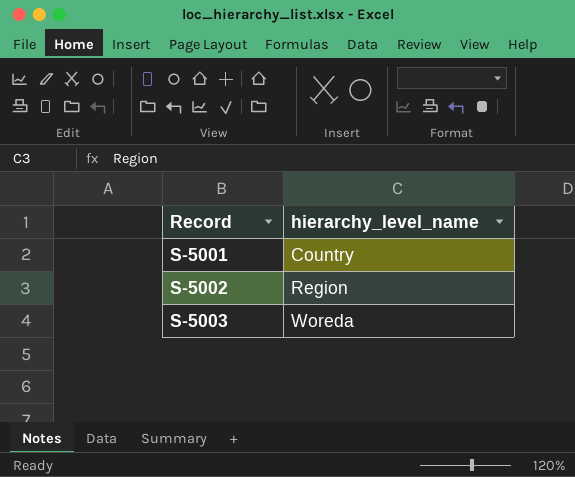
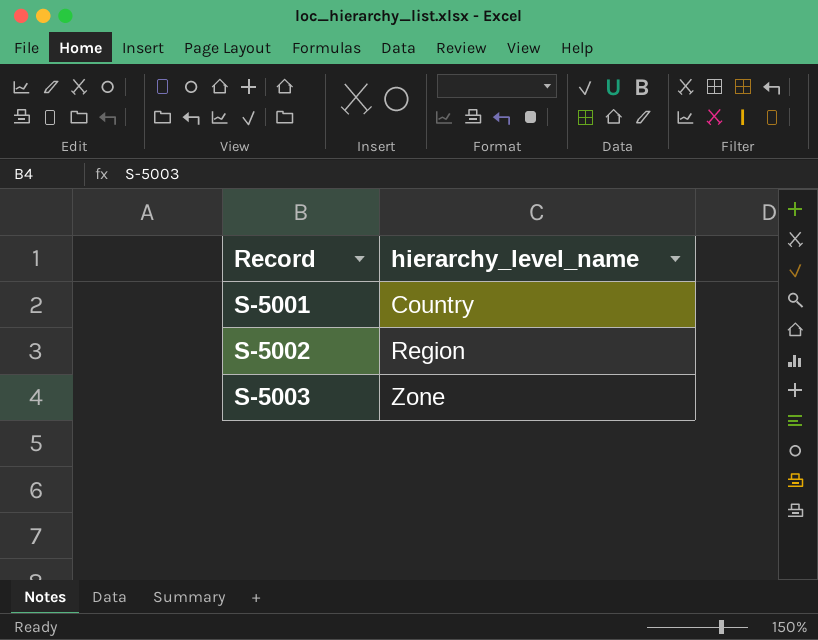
S-5003 | hierarchy_level_name: Woreda -> Zone

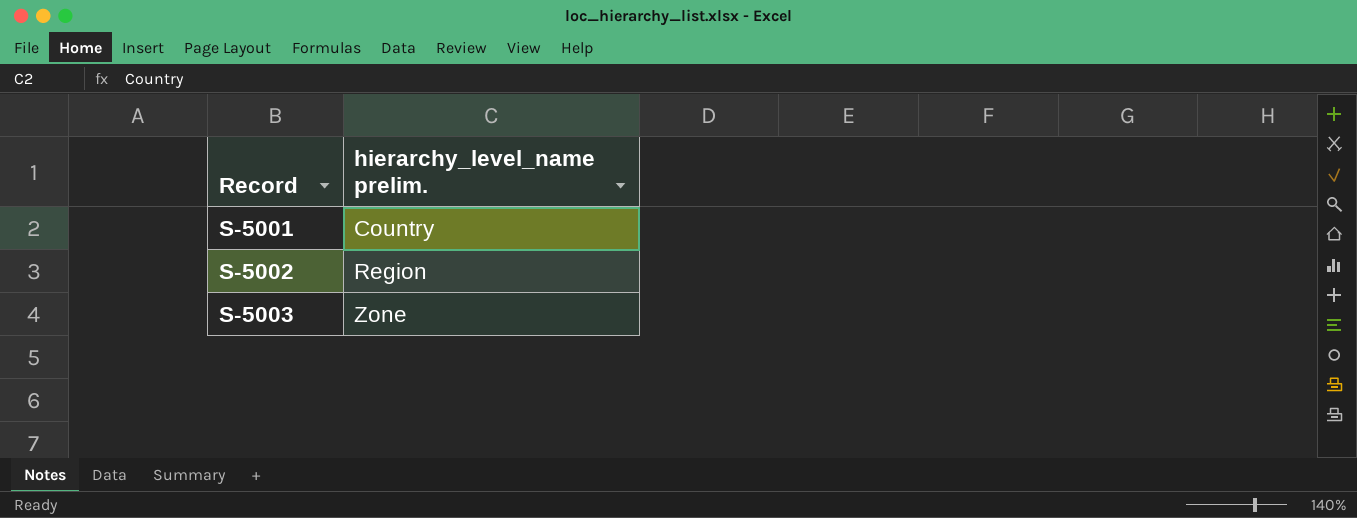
column name: hierarchy_level_name -> hierarchy_level_name prelim.

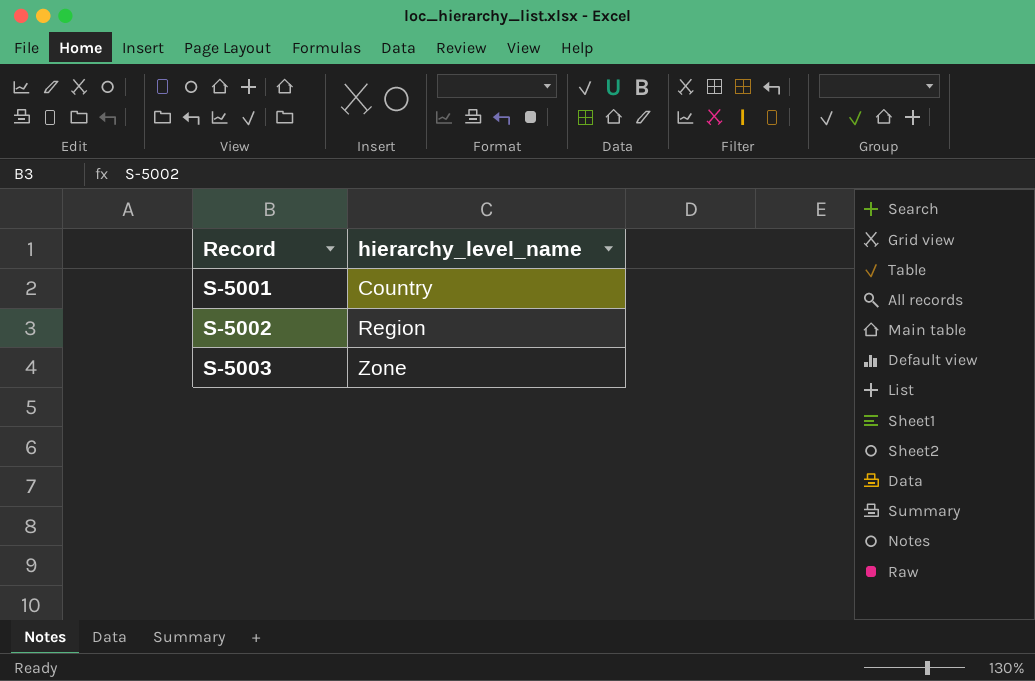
column name: hierarchy_level_name prelim. -> hierarchy_level_name

